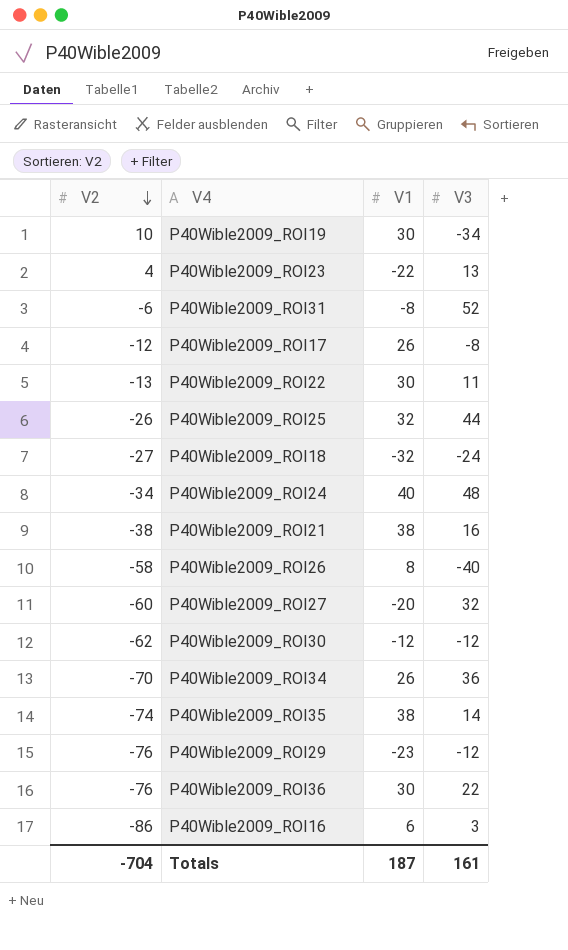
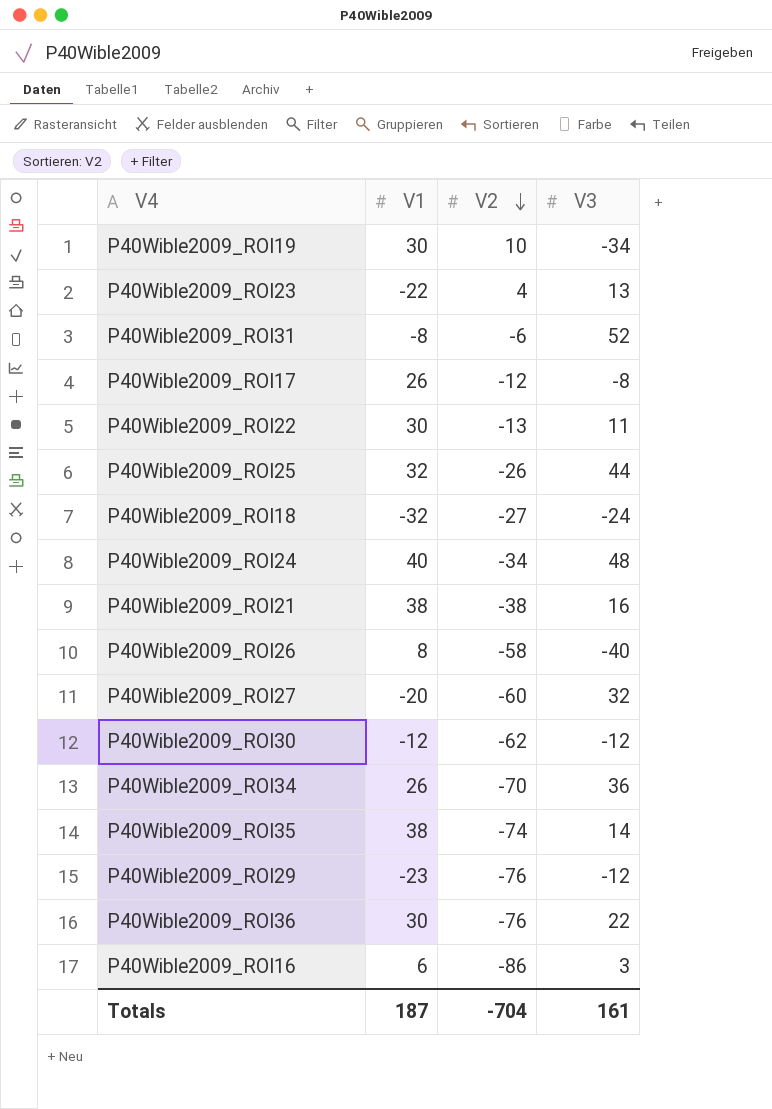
column V2 | position: 1 -> 3

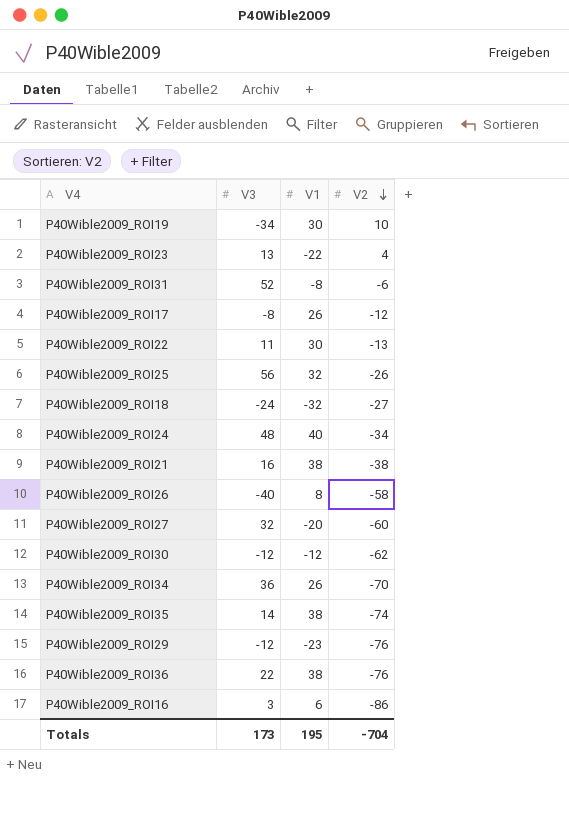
column V3 | position: 4 -> 2
P40Wible2009_ROI25 | V3: 44 -> 56
P40Wible2009_ROI36 | V1: 30 -> 38
Totals | V3: 161 -> 173
Totals | V1: 187 -> 195

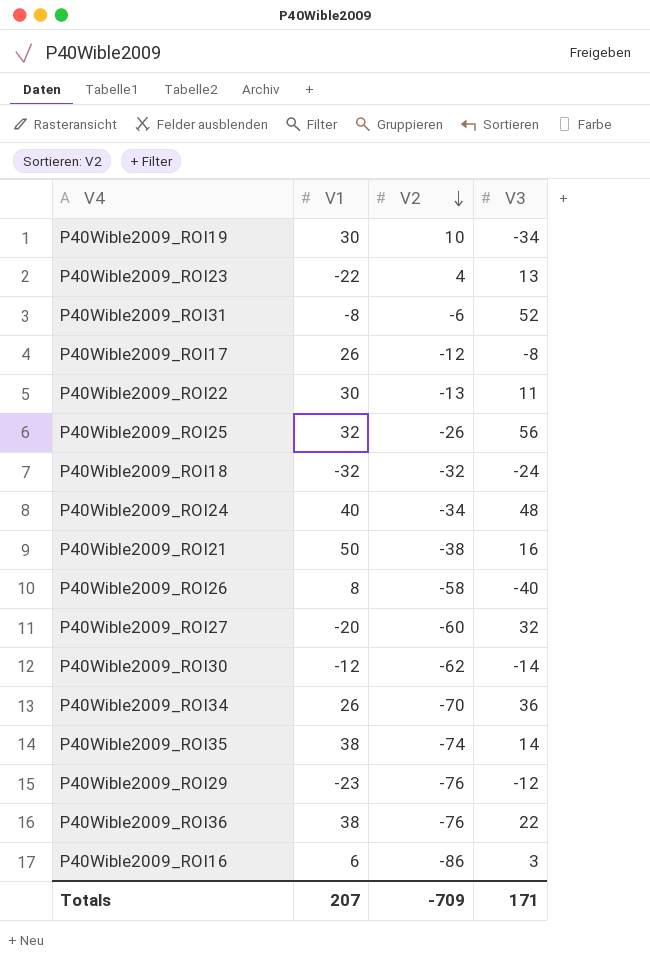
column V3 | position: 2 -> 4
P40Wible2009_ROI18 | V2: -27 -> -32
P40Wible2009_ROI21 | V1: 38 -> 50
P40Wible2009_ROI30 | V3: -12 -> -14
Totals | V1: 195 -> 207
Totals | V2: -704 -> -709
Totals | V3: 173 -> 171

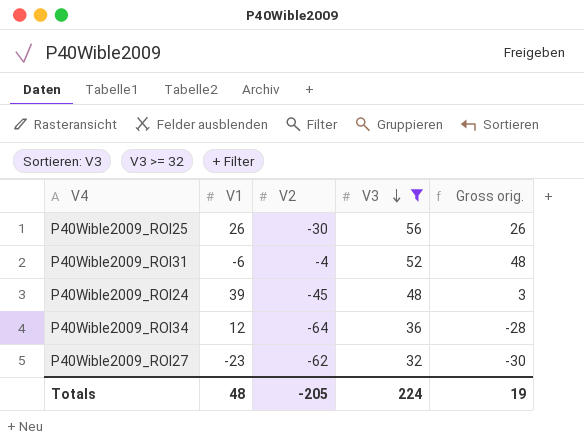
filter: none -> V3 >= 32
row order: V2 descending -> V3 descending
column Gross orig. | formula: none -> [V2] + [V3]
P40Wible2009_ROI25 | V1: 32 -> 26
P40Wible2009_ROI25 | V2: -26 -> -30
P40Wible2009_ROI31 | V1: -8 -> -6
P40Wible2009_ROI31 | V2: -6 -> -4
P40Wible2009_ROI24 | V1: 40 -> 39
P40Wible2009_ROI24 | V2: -34 -> -45
P40Wible2009_ROI34 | V1: 26 -> 12
P40Wible2009_ROI34 | V2: -70 -> -64
P40Wible2009_ROI27 | V1: -20 -> -23
P40Wible2009_ROI27 | V2: -60 -> -62
Totals | V1: 207 -> 48
Totals | V2: -709 -> -205
Totals | V3: 171 -> 224

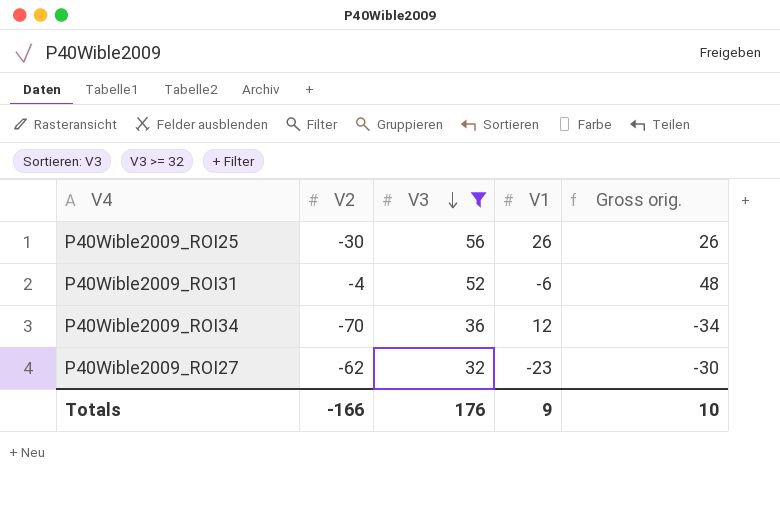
column V1 | position: 2 -> 4
row P40Wible2009_ROI24: 39 | -45 | 48 | 3 -> none
P40Wible2009_ROI34 | V2: -64 -> -70
P40Wible2009_ROI34 | Gross orig.: -28 -> -34
Totals | V2: -205 -> -166
Totals | V3: 224 -> 176
Totals | V1: 48 -> 9
Totals | Gross orig.: 19 -> 10

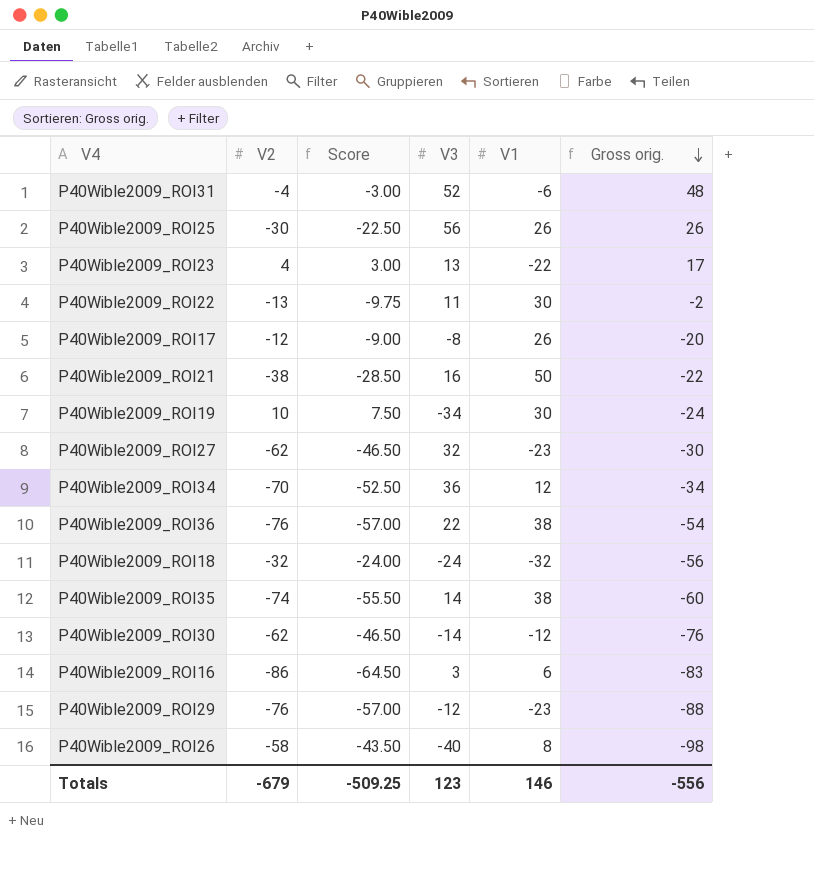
filter: V3 >= 32 -> none
row order: V3 descending -> Gross orig. descending
column Score | formula: none -> [V2] * 0.75
Totals | V2: -166 -> -679
Totals | V3: 176 -> 123
Totals | V1: 9 -> 146
Totals | Gross orig.: 10 -> -556

